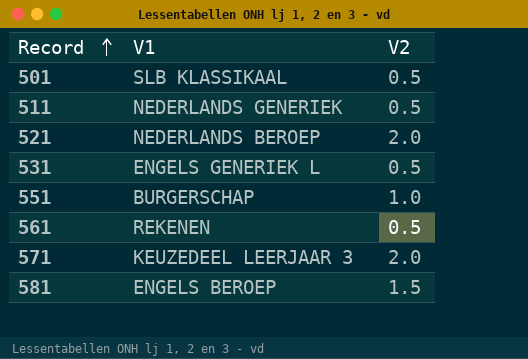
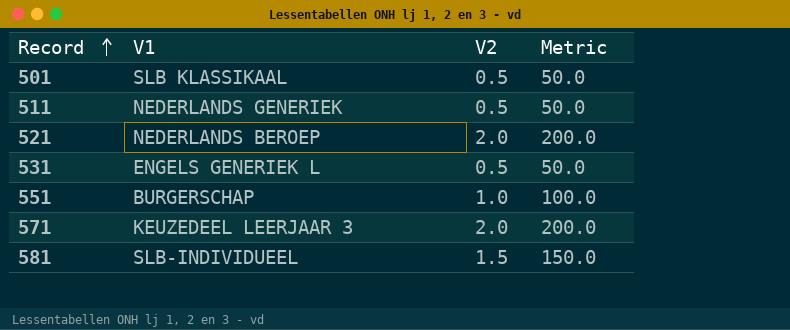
column Metric | formula: none -> [V2] * 100
row 561: REKENEN | 0.5 -> none
581 | V1: ENGELS BEROEP -> SLB-INDIVIDUEEL

